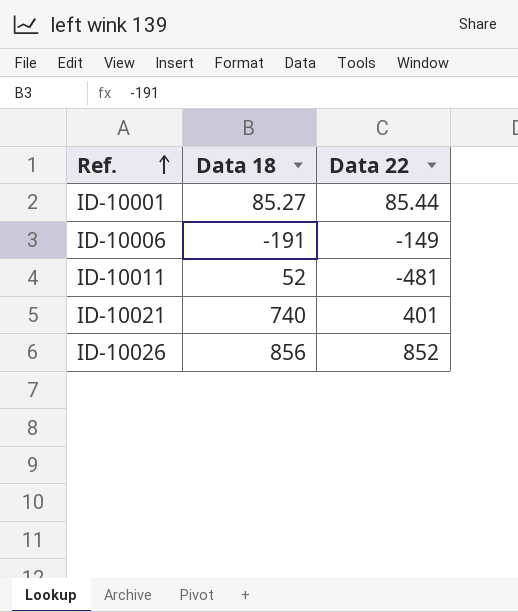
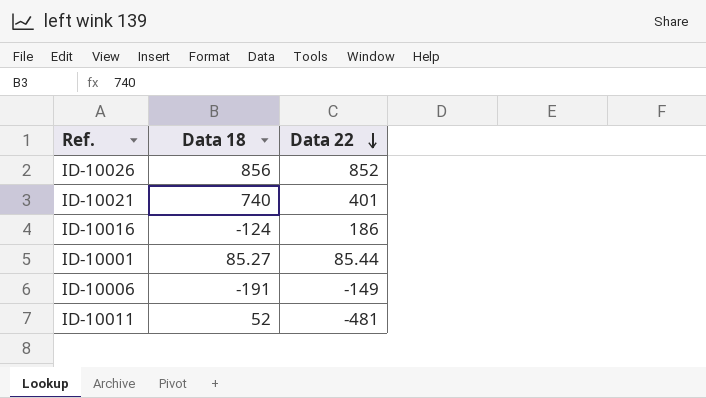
row order: Ref. ascending -> Data 22 descending
row ID-10016: none -> -124 | 186

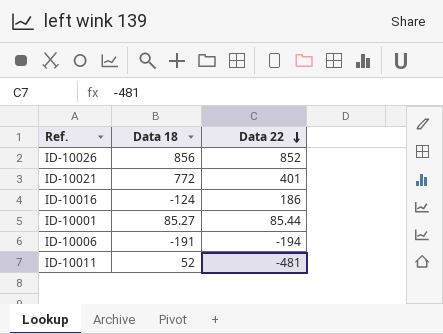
ID-10021 | Data 18: 740 -> 772
ID-10006 | Data 22: -149 -> -194

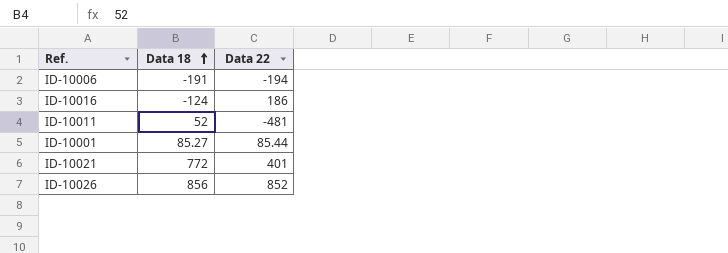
row order: Data 22 descending -> Data 18 ascending

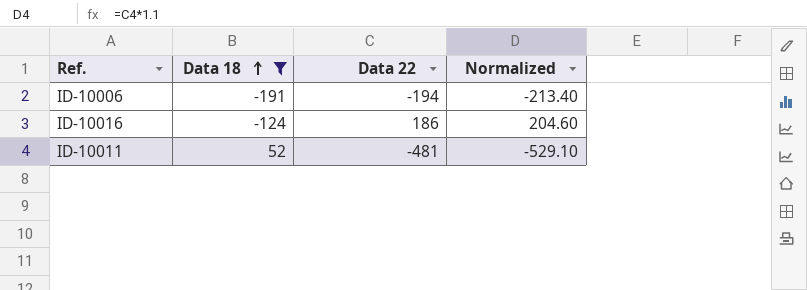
filter: none -> Data 18 <= 52
column Normalized | formula: none -> [Data 22] * 1.1

